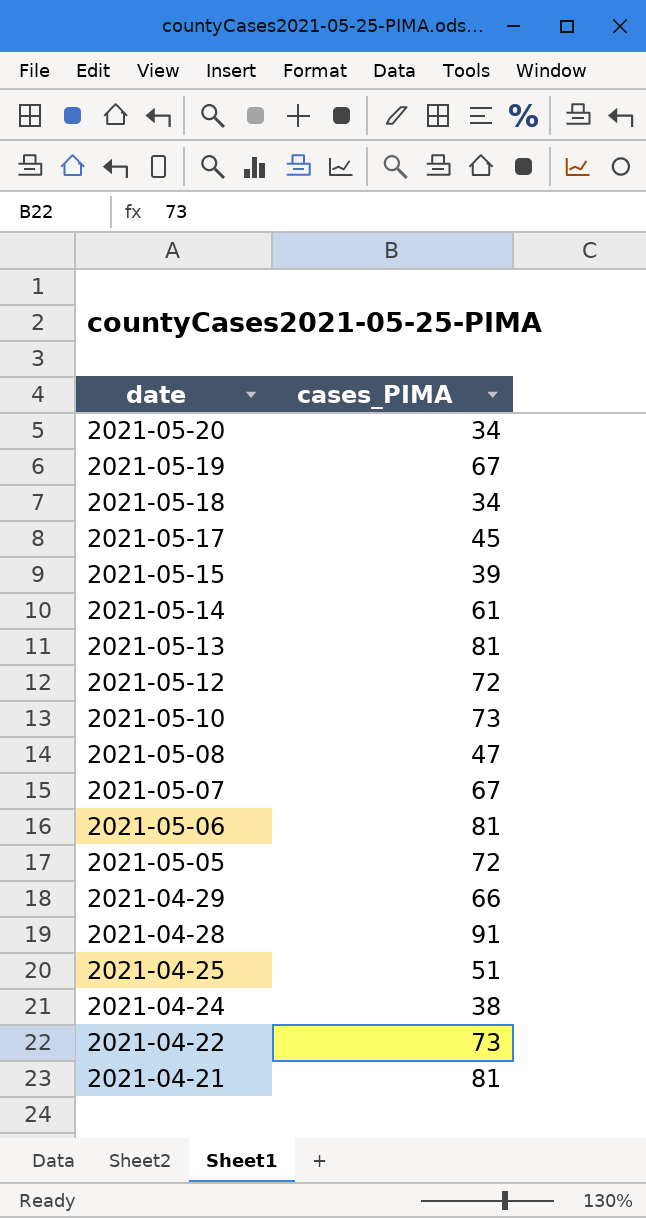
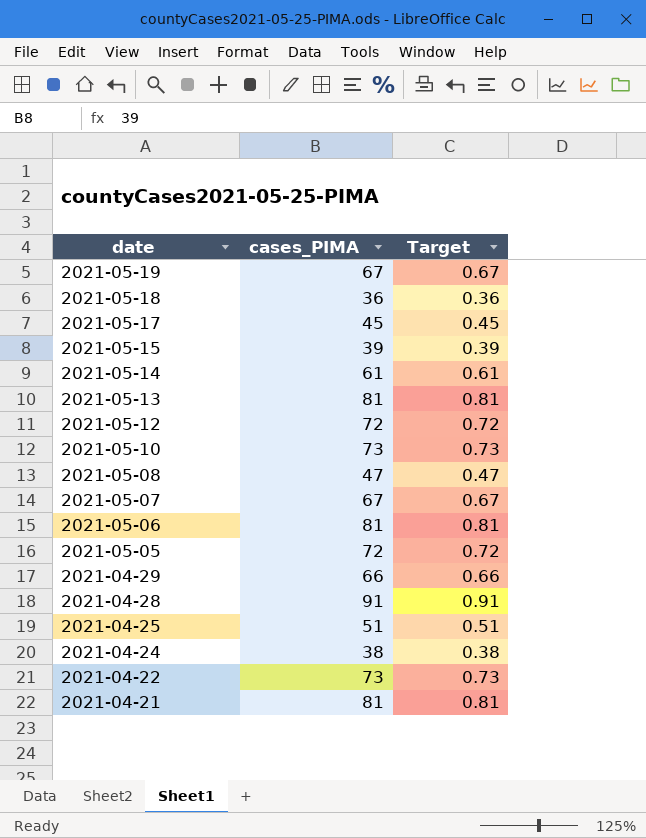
column Target | formula: none -> [cases_PIMA] * 0.01
row 2021-05-20: 34 -> none
2021-05-18 | cases_PIMA: 34 -> 36

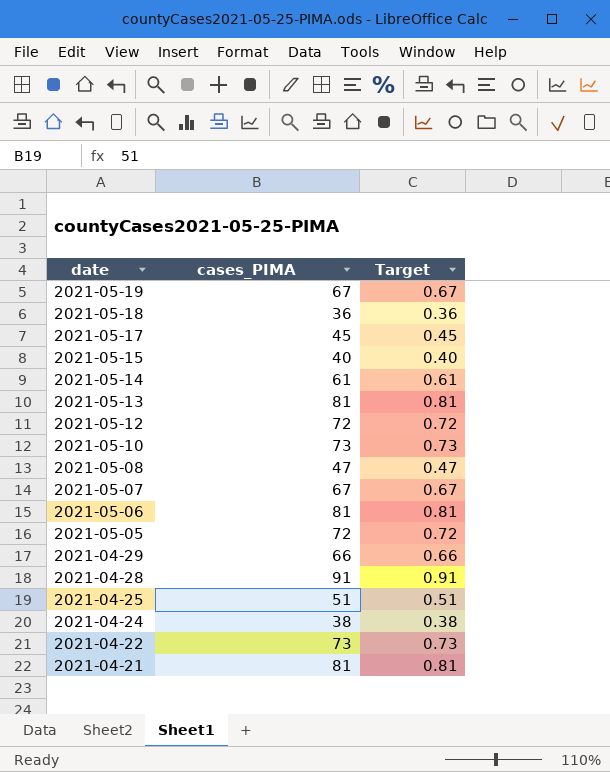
2021-05-15 | cases_PIMA: 39 -> 40
2021-05-15 | Target: 0.39 -> 0.40

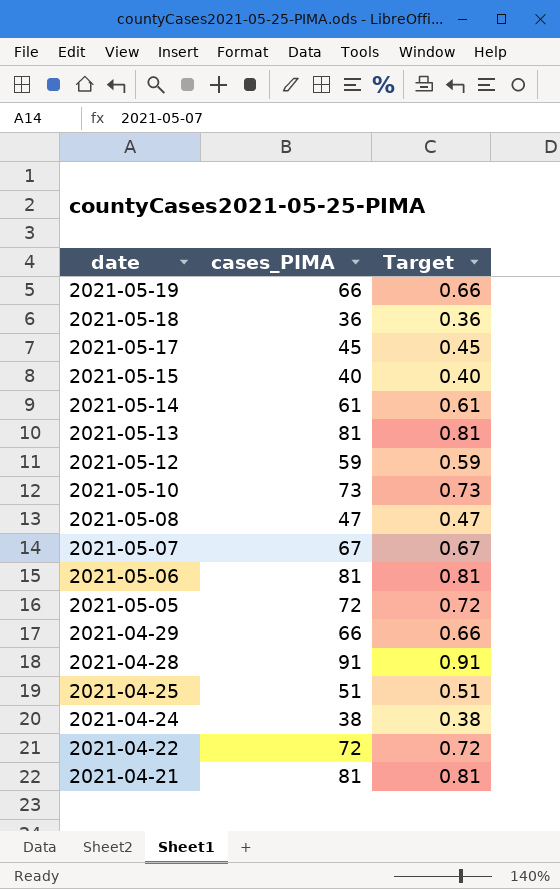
2021-05-19 | cases_PIMA: 67 -> 66
2021-05-19 | Target: 0.67 -> 0.66
2021-05-12 | cases_PIMA: 72 -> 59
2021-05-12 | Target: 0.72 -> 0.59
2021-04-22 | cases_PIMA: 73 -> 72
2021-04-22 | Target: 0.73 -> 0.72

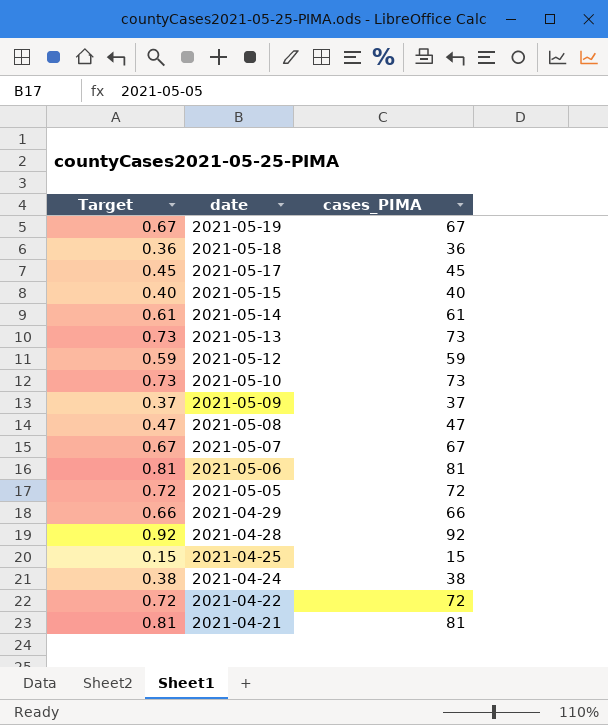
column Target | position: 3 -> 1
2021-05-19 | Target: 0.66 -> 0.67
2021-05-19 | cases_PIMA: 66 -> 67
2021-05-13 | Target: 0.81 -> 0.73
2021-05-13 | cases_PIMA: 81 -> 73
row 2021-05-09: none -> 0.37 | 37
2021-04-28 | Target: 0.91 -> 0.92
2021-04-28 | cases_PIMA: 91 -> 92
2021-04-25 | Target: 0.51 -> 0.15
2021-04-25 | cases_PIMA: 51 -> 15

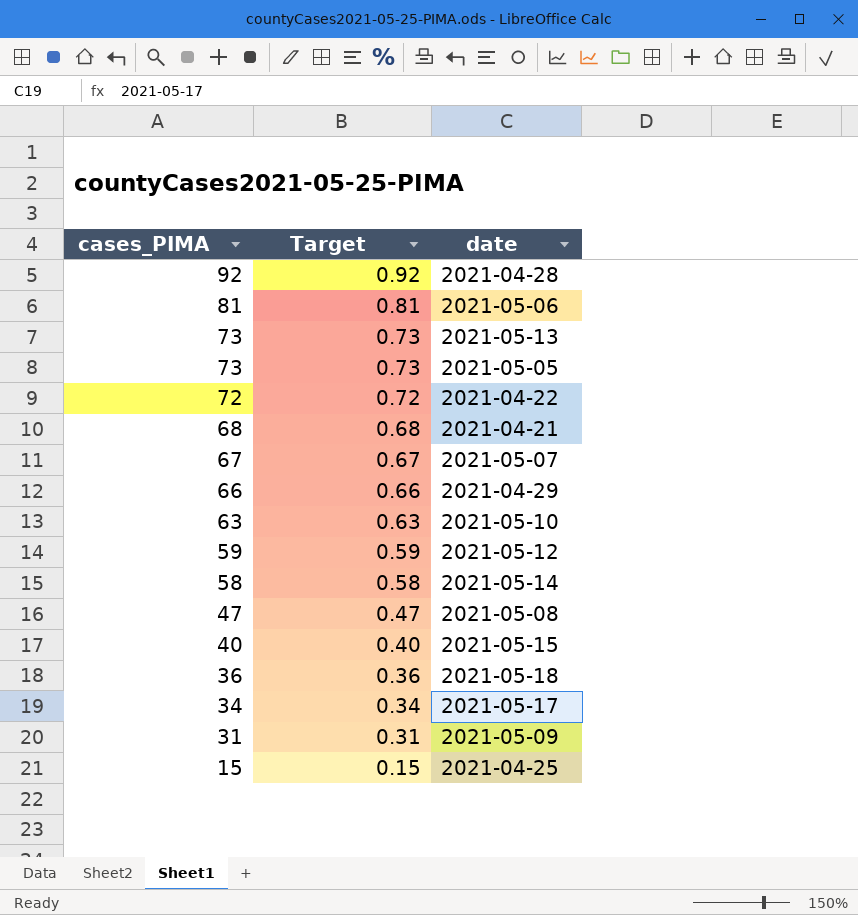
row order: date descending -> cases_PIMA descending
column cases_PIMA | position: 3 -> 1
row 2021-05-19: 0.67 | 67 -> none
row 2021-04-24: 0.38 | 38 -> none
2021-05-05 | cases_PIMA: 72 -> 73
2021-05-05 | Target: 0.72 -> 0.73
2021-04-21 | cases_PIMA: 81 -> 68
2021-04-21 | Target: 0.81 -> 0.68
2021-05-10 | cases_PIMA: 73 -> 63
2021-05-10 | Target: 0.73 -> 0.63
2021-05-14 | cases_PIMA: 61 -> 58
2021-05-14 | Target: 0.61 -> 0.58
2021-05-17 | cases_PIMA: 45 -> 34
2021-05-17 | Target: 0.45 -> 0.34
2021-05-09 | cases_PIMA: 37 -> 31
2021-05-09 | Target: 0.37 -> 0.31

